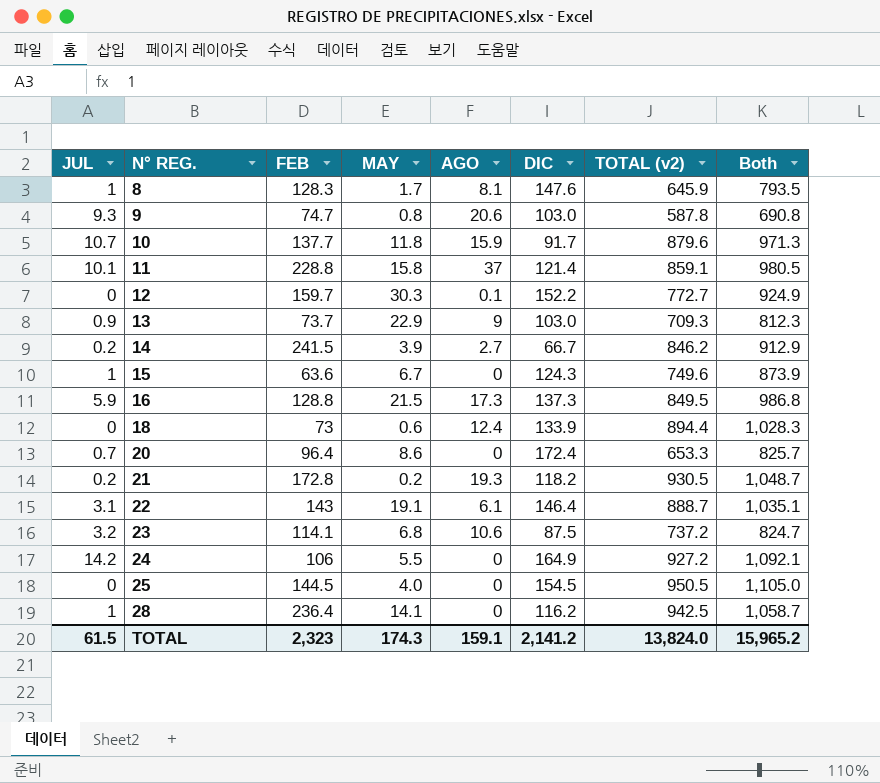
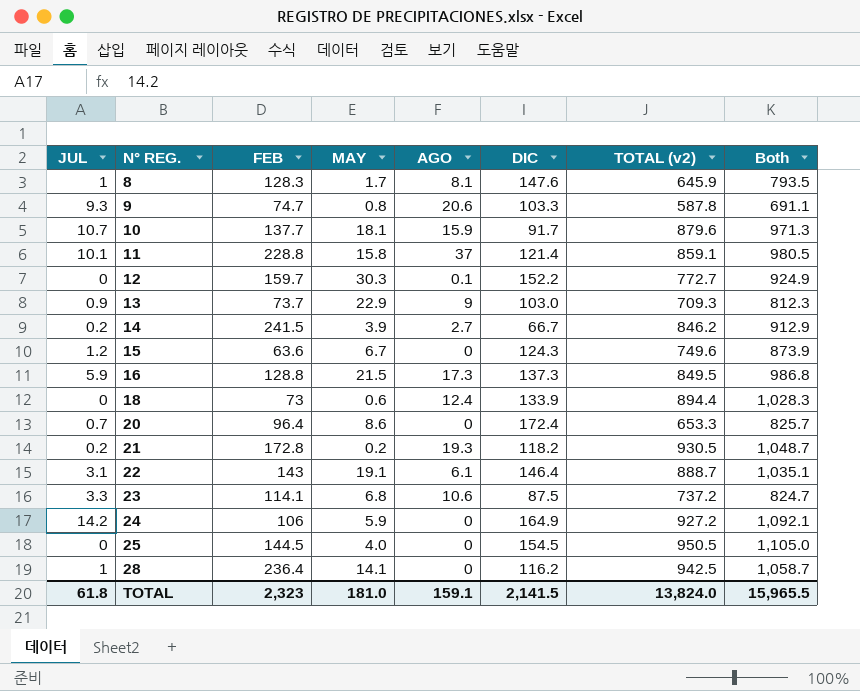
9 | DIC: 103.0 -> 103.3
9 | Both: 690.8 -> 691.1
10 | MAY: 11.8 -> 18.1
15 | JUL: 1 -> 1.2
23 | JUL: 3.2 -> 3.3
24 | MAY: 5.5 -> 5.9
TOTAL | JUL: 61.5 -> 61.8
TOTAL | MAY: 174.3 -> 181.0
TOTAL | DIC: 2,141.2 -> 2,141.5
TOTAL | Both: 15,965.2 -> 15,965.5

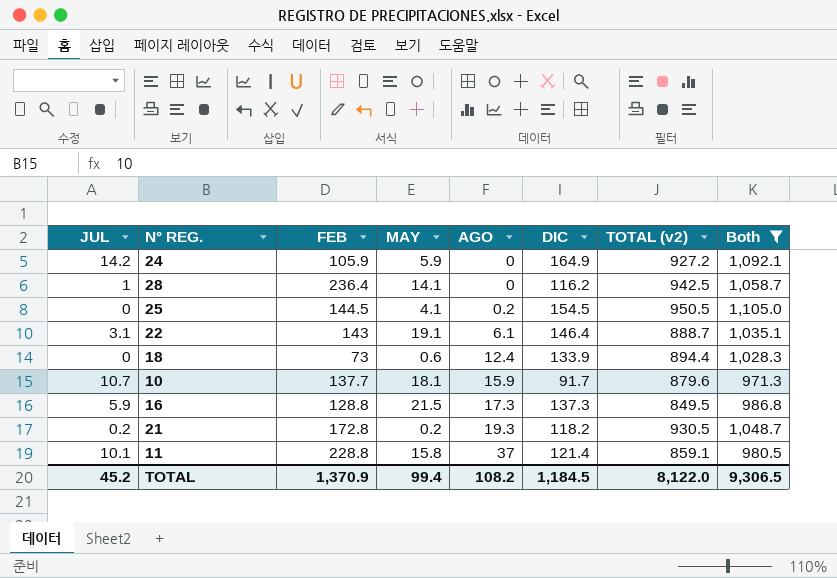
filter: none -> Both >= 971.3
row order: N° REG. ascending -> AGO ascending
24 | FEB: 106 -> 105.9
25 | MAY: 4.0 -> 4.1
25 | AGO: 0 -> 0.2
TOTAL | JUL: 61.8 -> 45.2
TOTAL | FEB: 2,323 -> 1,370.9
TOTAL | MAY: 181.0 -> 99.4
TOTAL | AGO: 159.1 -> 108.2
TOTAL | DIC: 2,141.5 -> 1,184.5
TOTAL | TOTAL (v2): 13,824.0 -> 8,122.0
TOTAL | Both: 15,965.5 -> 9,306.5

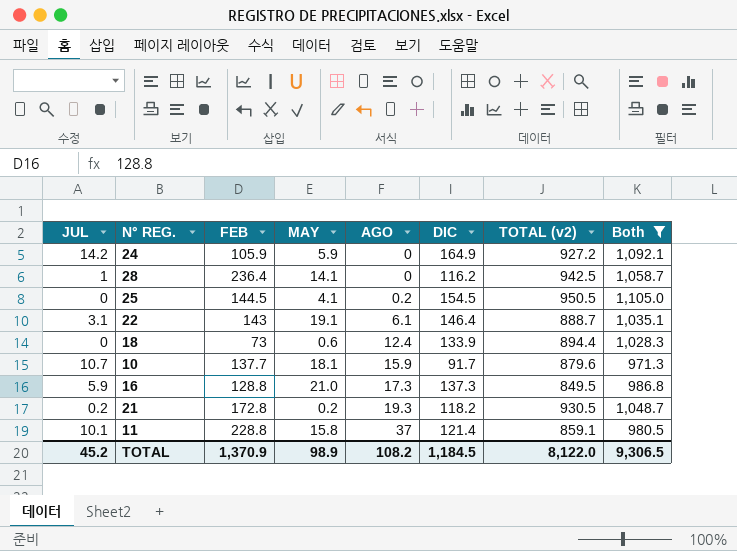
16 | MAY: 21.5 -> 21.0
TOTAL | MAY: 99.4 -> 98.9

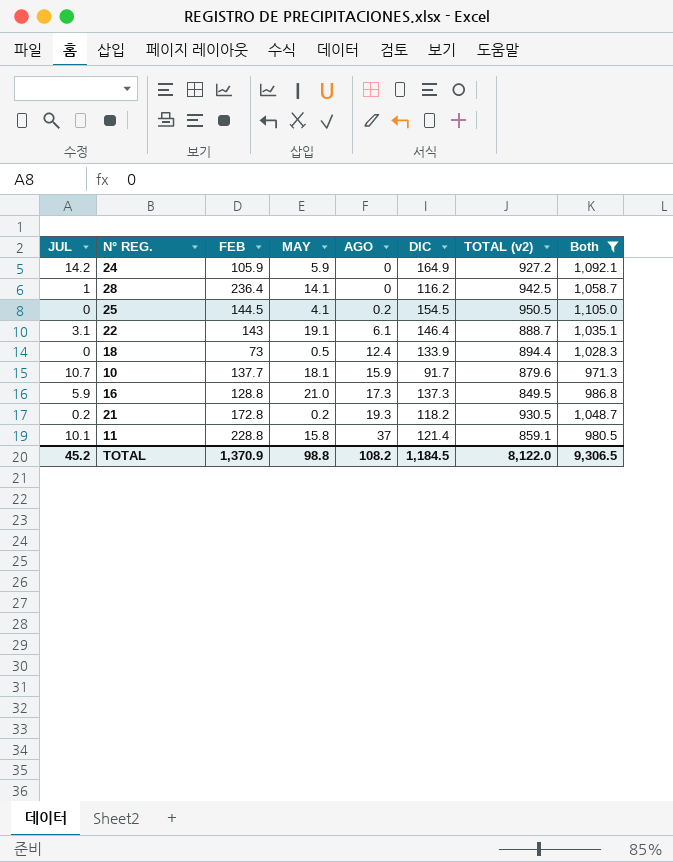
18 | MAY: 0.6 -> 0.5
TOTAL | MAY: 98.9 -> 98.8

